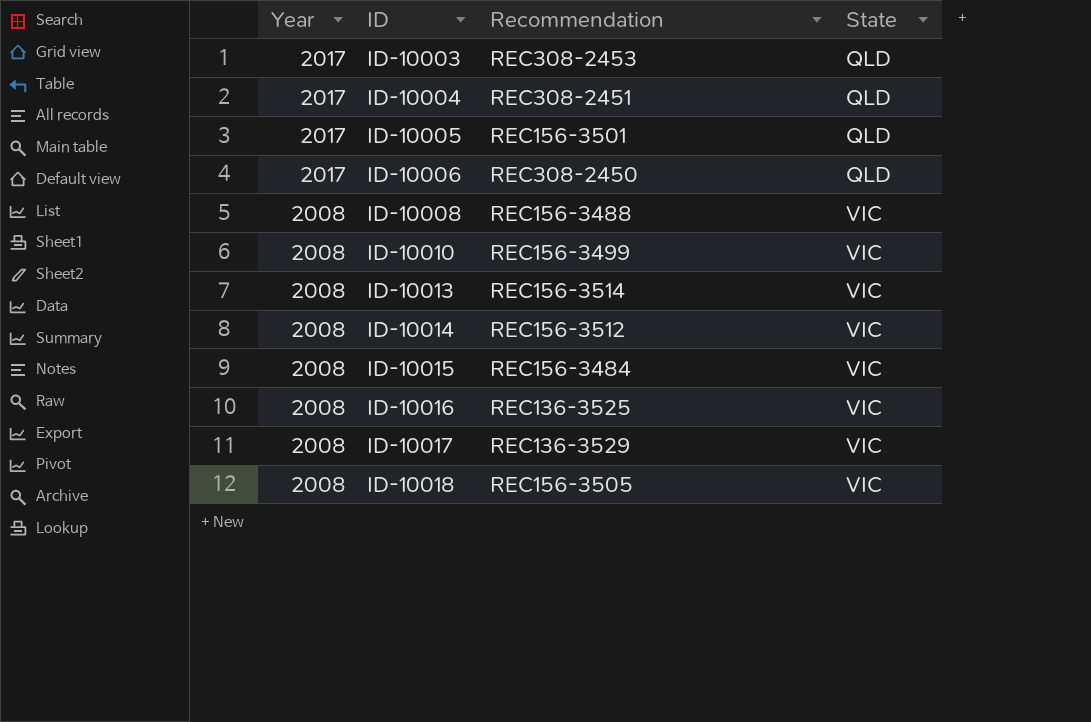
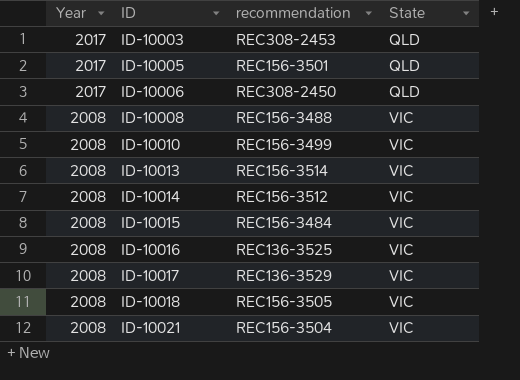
column name: Recommendation -> recommendation
row ID-10004: 2017 | REC308-2451 | QLD -> none
row ID-10021: none -> 2008 | REC156-3504 | VIC

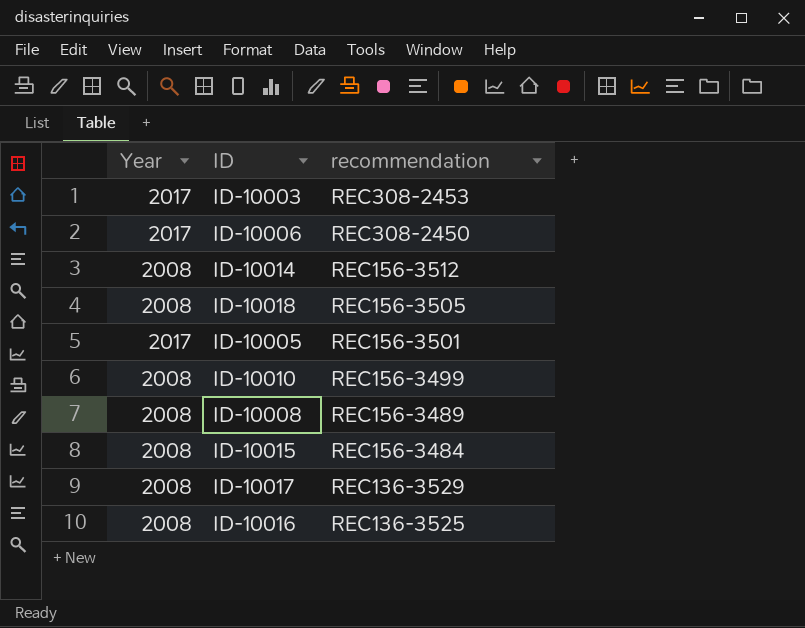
row order: Year descending -> recommendation descending
column State | position: 4 -> none
row ID-10013: 2008 | REC156-3514 | VIC -> none
row ID-10021: 2008 | REC156-3504 | VIC -> none
ID-10008 | recommendation: REC156-3488 -> REC156-3489

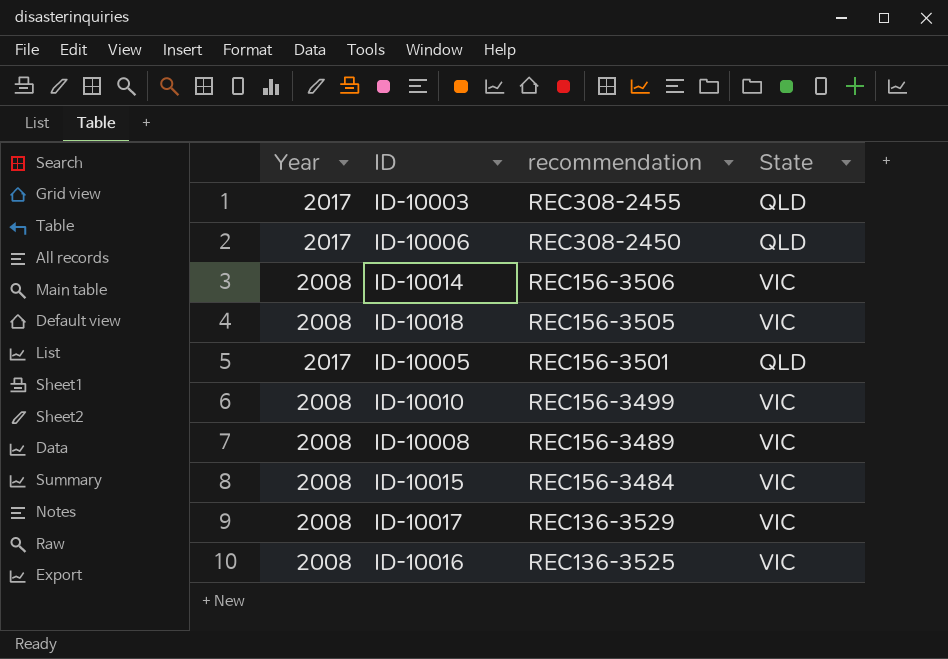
column State | position: none -> 4
ID-10003 | recommendation: REC308-2453 -> REC308-2455
ID-10014 | recommendation: REC156-3512 -> REC156-3506

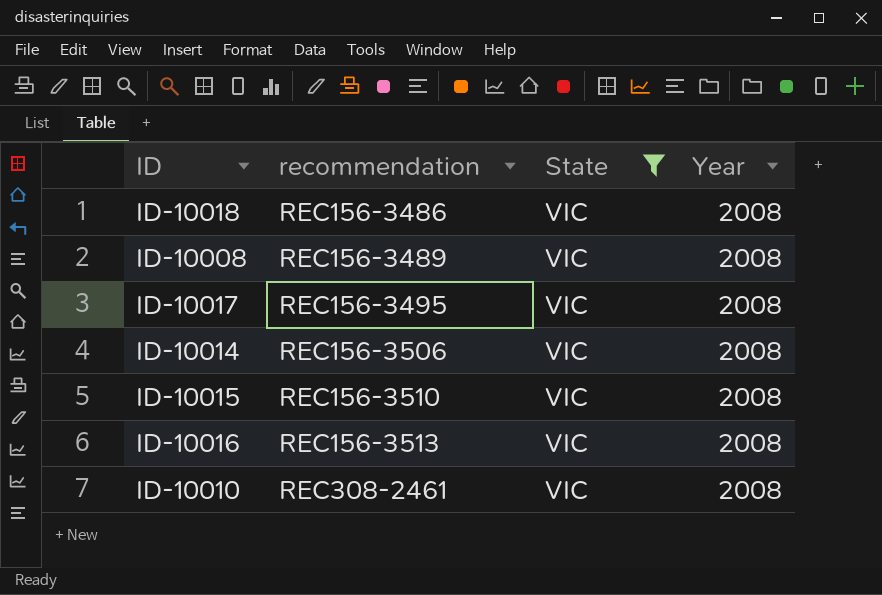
filter: none -> State = VIC
row order: recommendation descending -> recommendation ascending
column Year | position: 1 -> 4
ID-10018 | recommendation: REC156-3505 -> REC156-3486
ID-10017 | recommendation: REC136-3529 -> REC156-3495
ID-10015 | recommendation: REC156-3484 -> REC156-3510
ID-10016 | recommendation: REC136-3525 -> REC156-3513
ID-10010 | recommendation: REC156-3499 -> REC308-2461

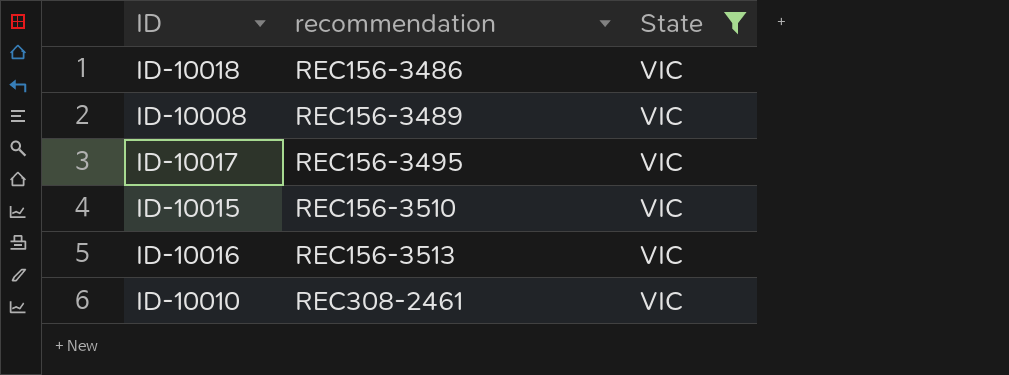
column Year | position: 4 -> none
row ID-10014: REC156-3506 | VIC | 2008 -> none

